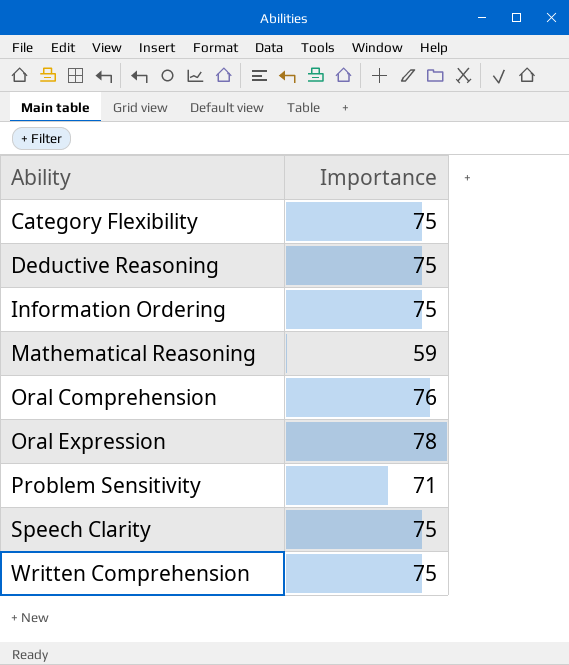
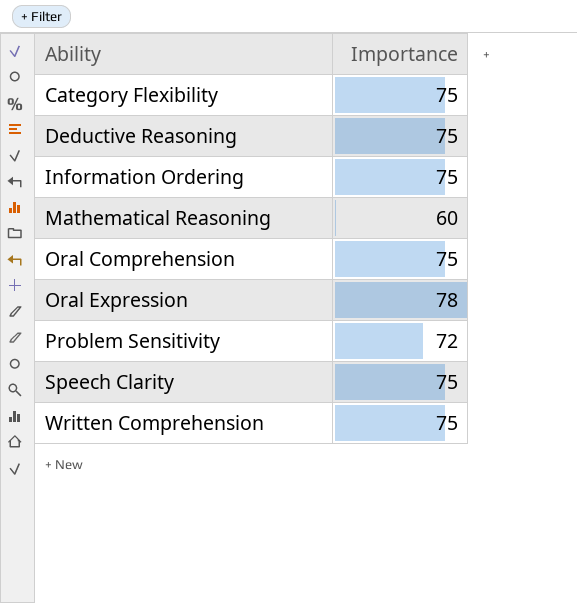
Mathematical Reasoning | Importance: 59 -> 60
Oral Comprehension | Importance: 76 -> 75
Problem Sensitivity | Importance: 71 -> 72

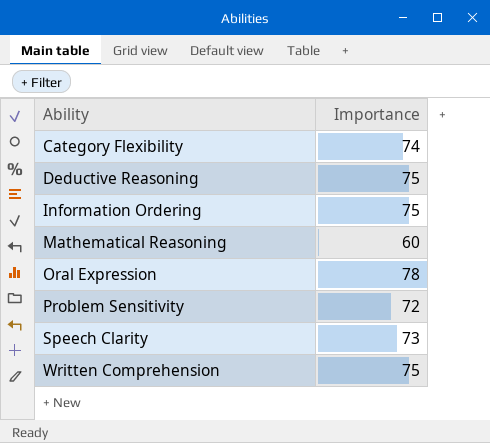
row Oral Comprehension: 75 -> none
Category Flexibility | Importance: 75 -> 74
Speech Clarity | Importance: 75 -> 73

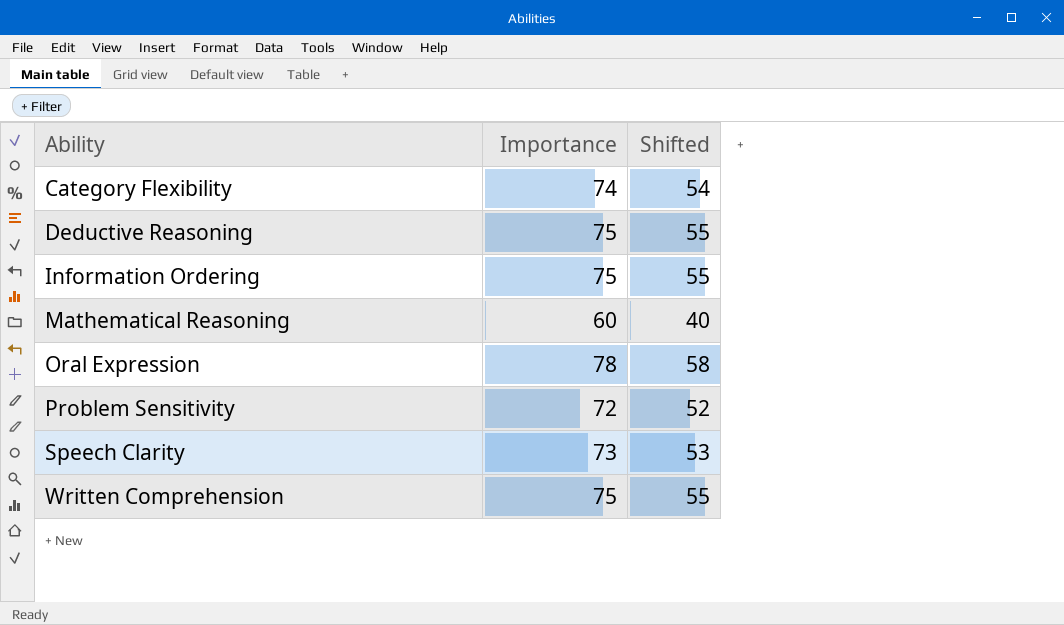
column Shifted | formula: none -> [Importance] - 20

